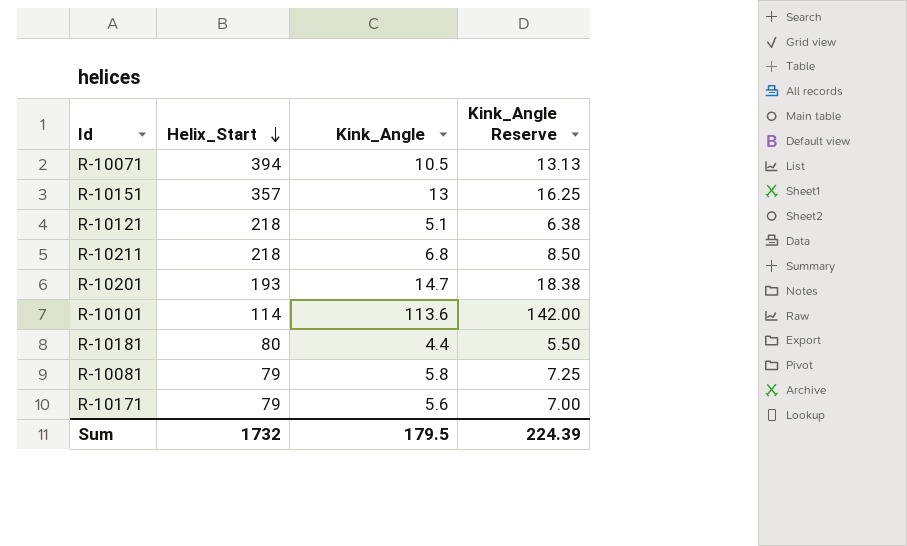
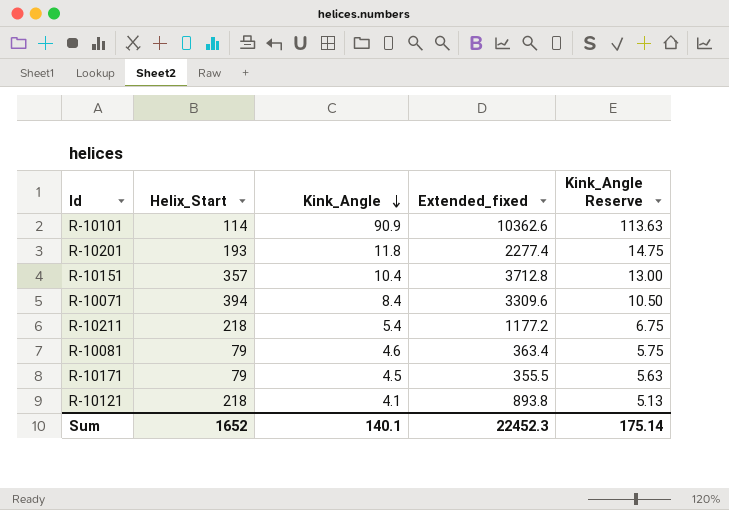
row order: Helix_Start descending -> Kink_Angle descending
column Extended_fixed | formula: none -> [Helix_Start] * [Kink_Angle]
row R-10181: 80 | 4.4 | 5.50 -> none
R-10101 | Kink_Angle: 113.6 -> 90.9
R-10101 | Kink_Angle Reserve: 142.00 -> 113.63
R-10201 | Kink_Angle: 14.7 -> 11.8
R-10201 | Kink_Angle Reserve: 18.38 -> 14.75
R-10151 | Kink_Angle: 13 -> 10.4
R-10151 | Kink_Angle Reserve: 16.25 -> 13.00
R-10071 | Kink_Angle: 10.5 -> 8.4
R-10071 | Kink_Angle Reserve: 13.13 -> 10.50
R-10211 | Kink_Angle: 6.8 -> 5.4
R-10211 | Kink_Angle Reserve: 8.50 -> 6.75
R-10081 | Kink_Angle: 5.8 -> 4.6
R-10081 | Kink_Angle Reserve: 7.25 -> 5.75
R-10171 | Kink_Angle: 5.6 -> 4.5
R-10171 | Kink_Angle Reserve: 7.00 -> 5.63
R-10121 | Kink_Angle: 5.1 -> 4.1
R-10121 | Kink_Angle Reserve: 6.38 -> 5.13
Sum | Helix_Start: 1732 -> 1652
Sum | Kink_Angle: 179.5 -> 140.1
Sum | Kink_Angle Reserve: 224.39 -> 175.14

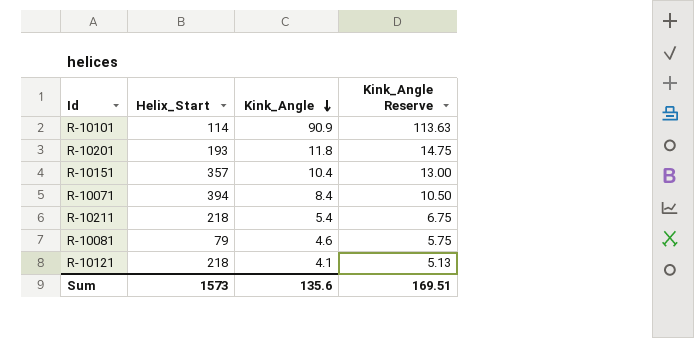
column Extended_fixed | formula: [Helix_Start] * [Kink_Angle] -> none
row R-10171: 79 | 4.5 | 355.5 | 5.63 -> none
Sum | Helix_Start: 1652 -> 1573
Sum | Kink_Angle: 140.1 -> 135.6
Sum | Kink_Angle Reserve: 175.14 -> 169.51

